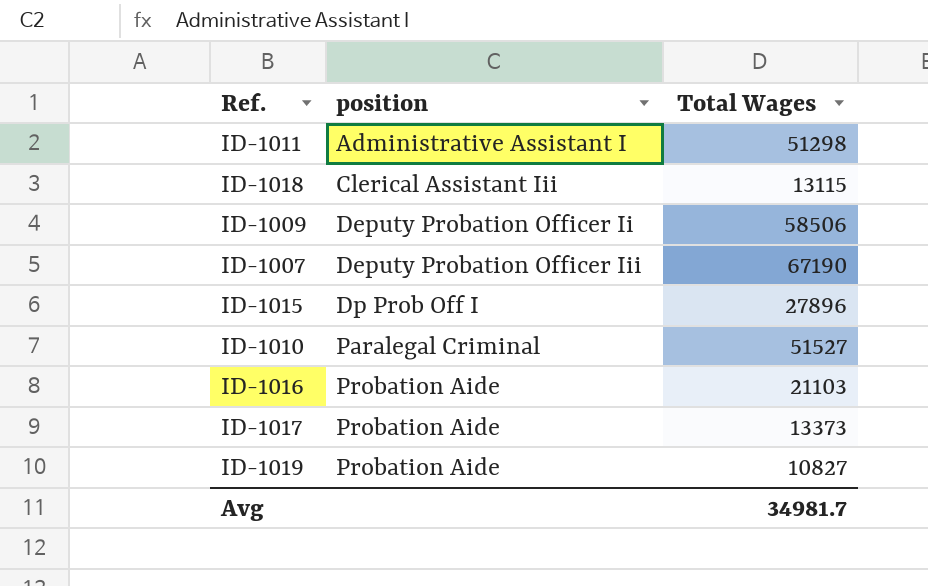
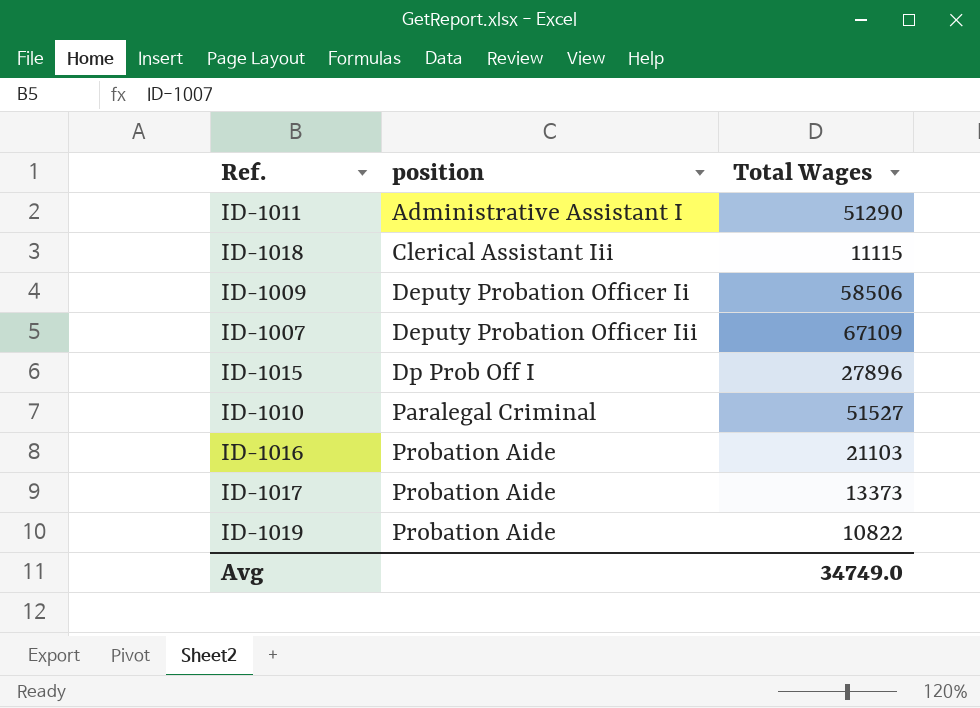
ID-1011 | Total Wages: 51298 -> 51290
ID-1018 | Total Wages: 13115 -> 11115
ID-1007 | Total Wages: 67190 -> 67109
ID-1019 | Total Wages: 10827 -> 10822
Avg | Total Wages: 34981.7 -> 34749.0

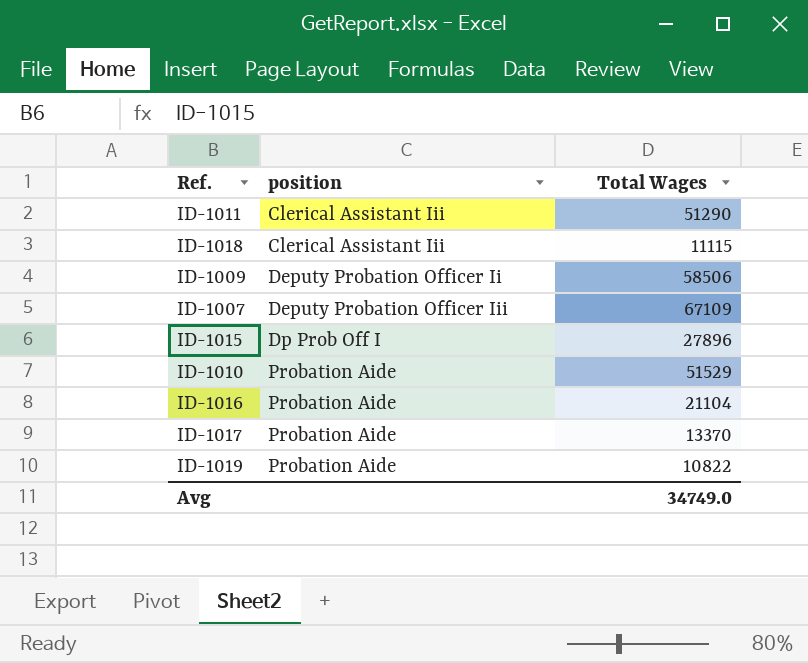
ID-1011 | position: Administrative Assistant I -> Clerical Assistant Iii
ID-1010 | position: Paralegal Criminal -> Probation Aide
ID-1010 | Total Wages: 51527 -> 51529
ID-1016 | Total Wages: 21103 -> 21104
ID-1017 | Total Wages: 13373 -> 13370

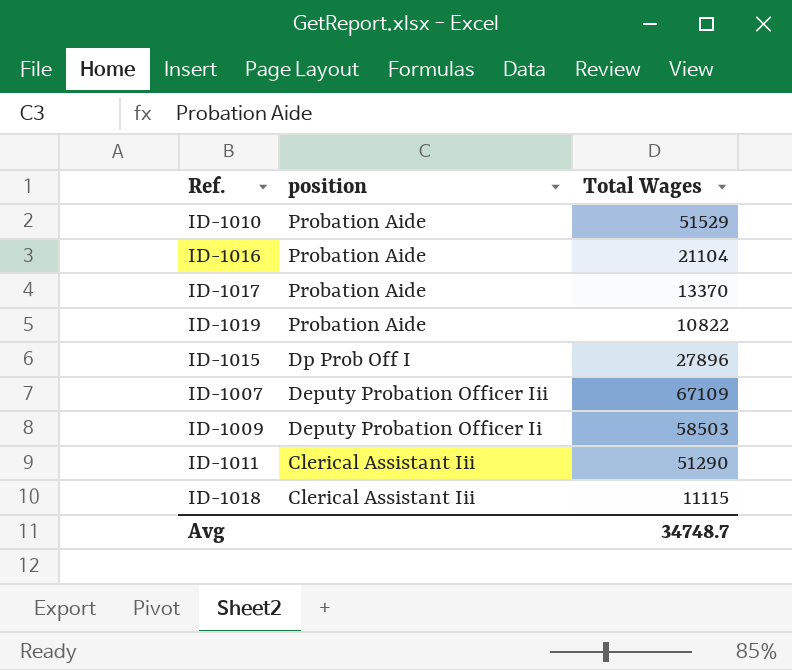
row order: position ascending -> position descending
ID-1009 | Total Wages: 58506 -> 58503
Avg | Total Wages: 34749.0 -> 34748.7

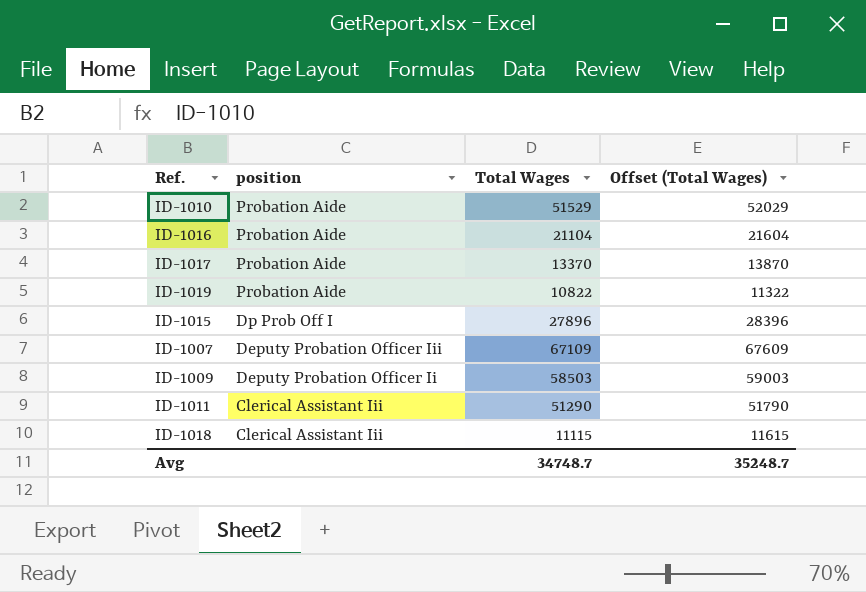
column Offset (Total Wages) | formula: none -> [Total Wages] + 500

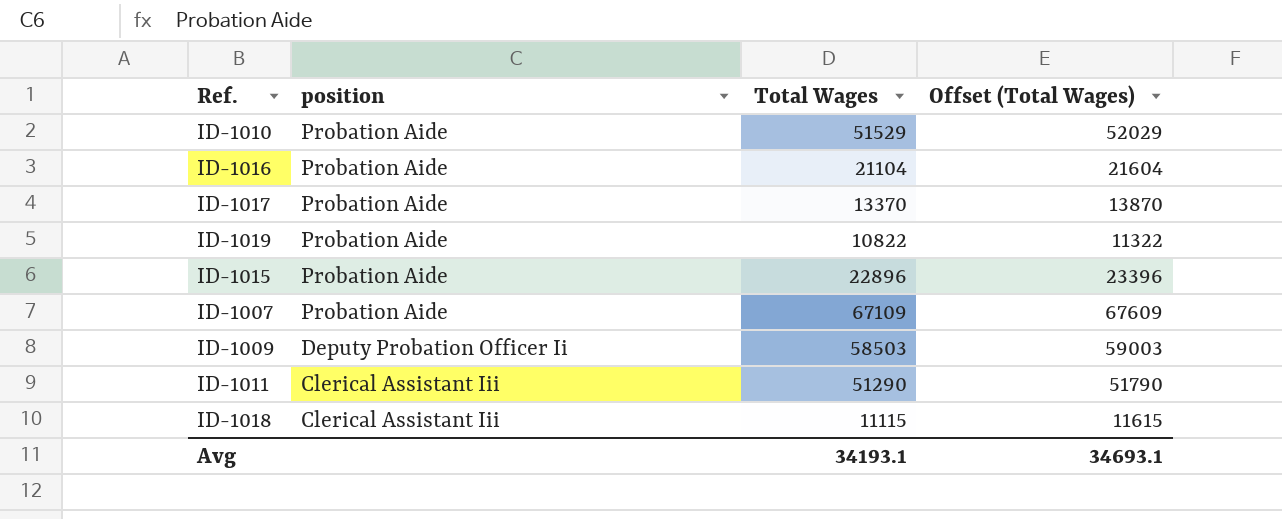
ID-1015 | position: Dp Prob Off I -> Probation Aide
ID-1015 | Total Wages: 27896 -> 22896
ID-1015 | Offset (Total Wages): 28396 -> 23396
ID-1007 | position: Deputy Probation Officer Iii -> Probation Aide
Avg | Total Wages: 34748.7 -> 34193.1
Avg | Offset (Total Wages): 35248.7 -> 34693.1

